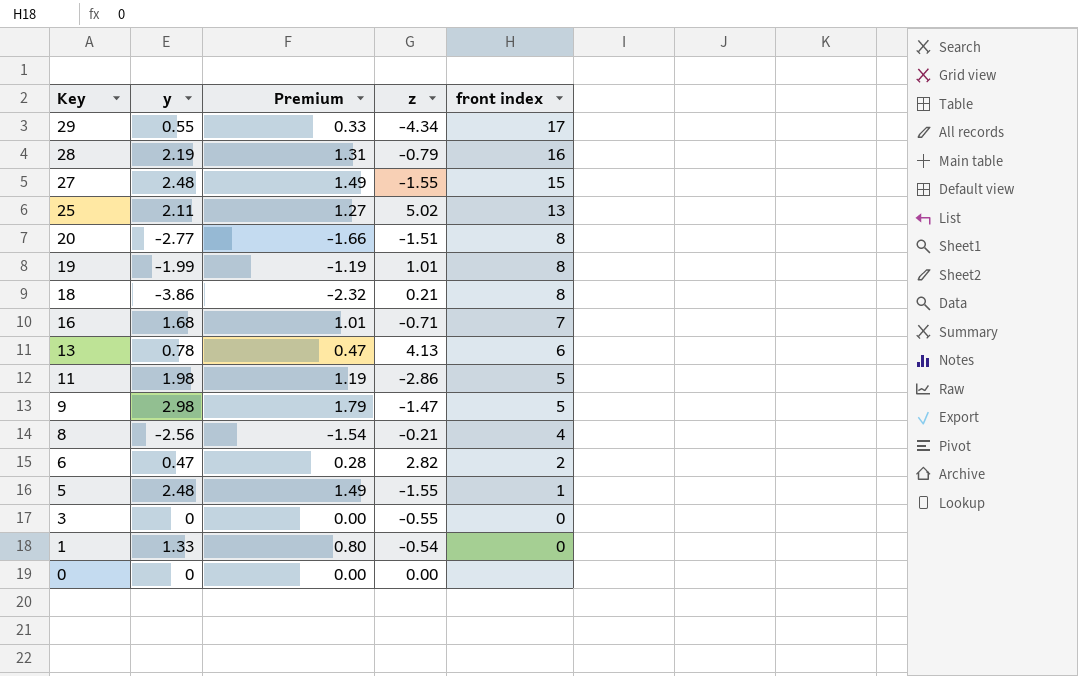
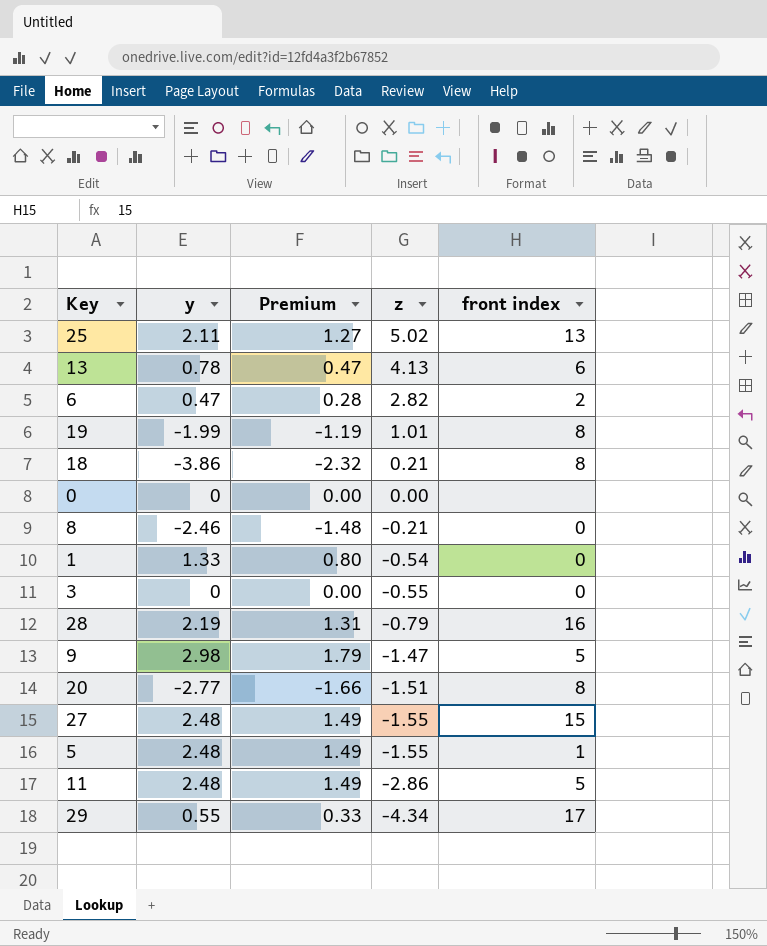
row order: Key descending -> z descending
row 16: 1.68 | 1.01 | -0.71 | 7 -> none
8 | y: -2.56 -> -2.46
8 | Premium: -1.54 -> -1.48
8 | front index: 4 -> 0
11 | y: 1.98 -> 2.48
11 | Premium: 1.19 -> 1.49

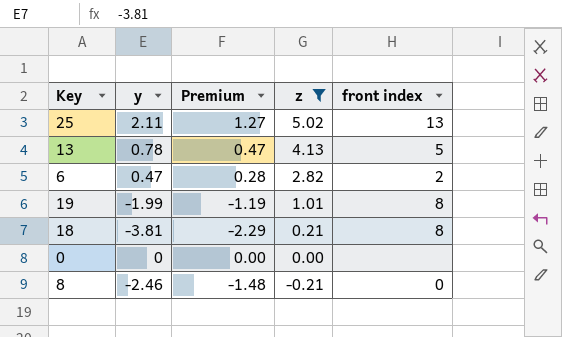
filter: none -> z >= -0.21
13 | front index: 6 -> 5
18 | y: -3.86 -> -3.81
18 | Premium: -2.32 -> -2.29

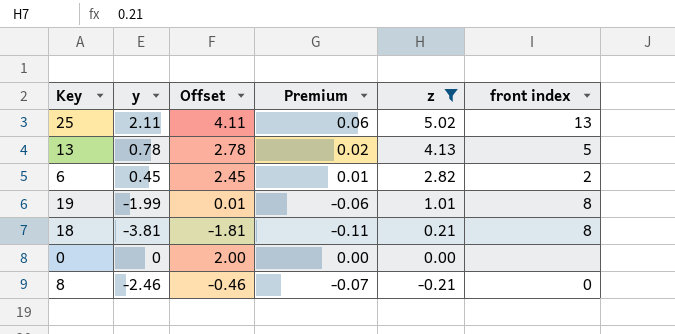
column Offset | formula: none -> [y] + 2
column Premium | formula: [y] * 0.6 -> [y] * 0.03
6 | y: 0.47 -> 0.45

